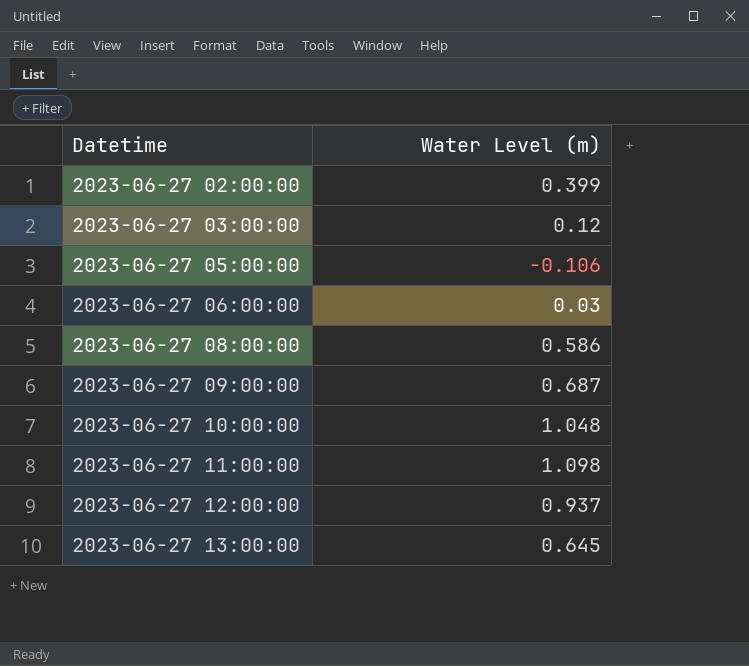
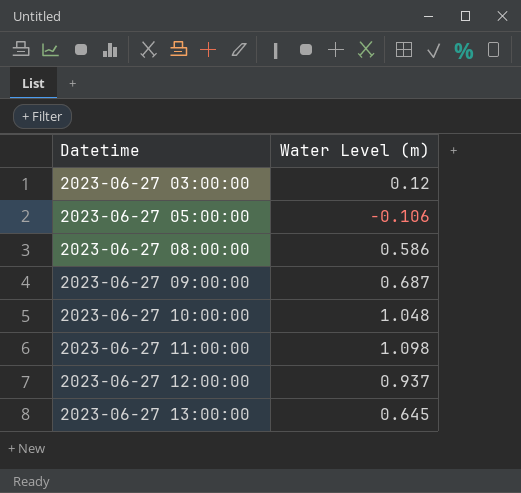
row 2023-06-27 02:00:00: 0.399 -> none
row 2023-06-27 06:00:00: 0.03 -> none

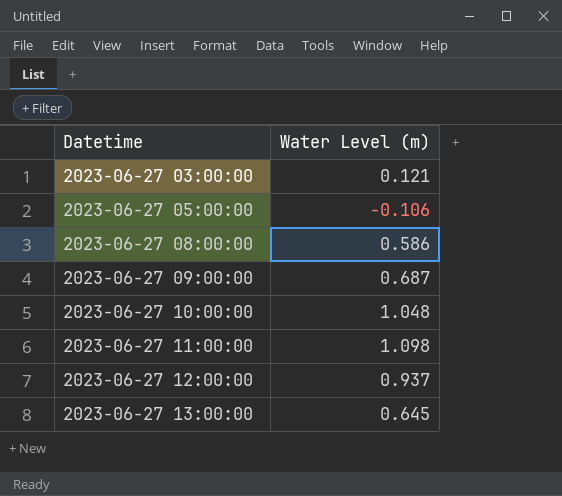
2023-06-27 03:00:00 | Water Level (m): 0.12 -> 0.121

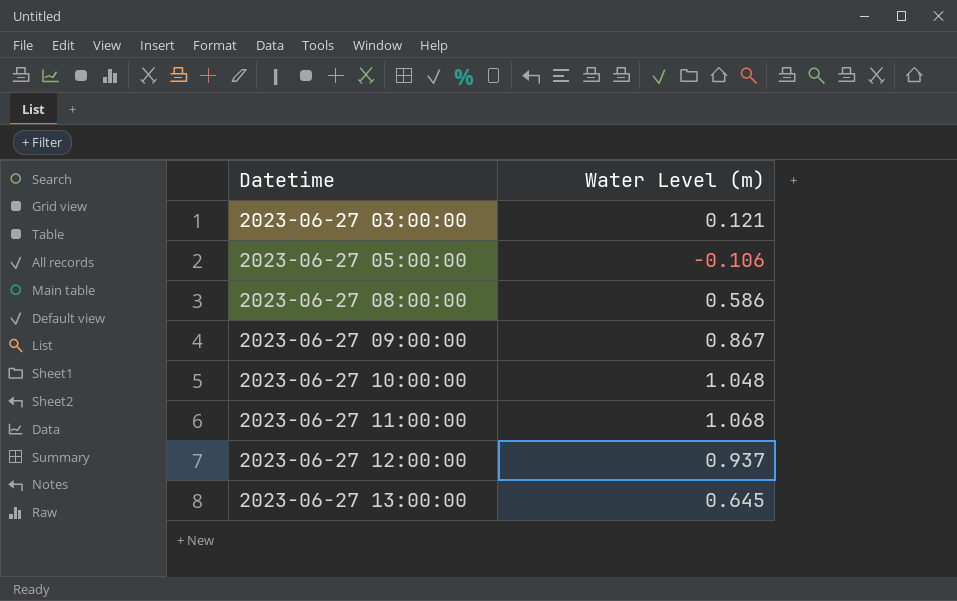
2023-06-27 09:00:00 | Water Level (m): 0.687 -> 0.867
2023-06-27 11:00:00 | Water Level (m): 1.098 -> 1.068

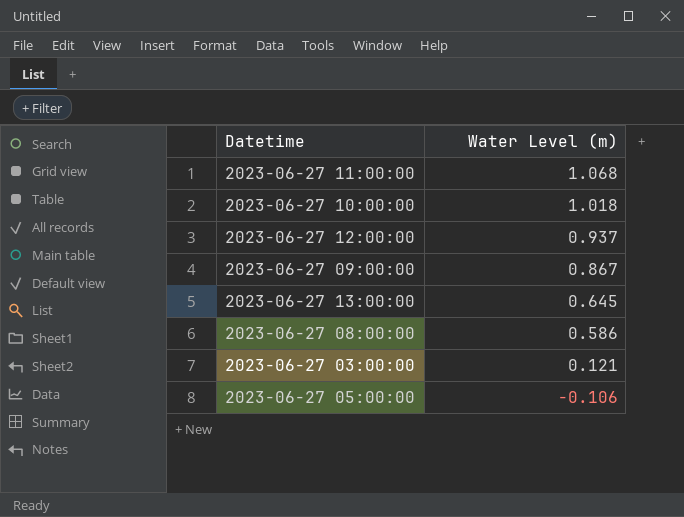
row order: Datetime ascending -> Water Level (m) descending
2023-06-27 10:00:00 | Water Level (m): 1.048 -> 1.018

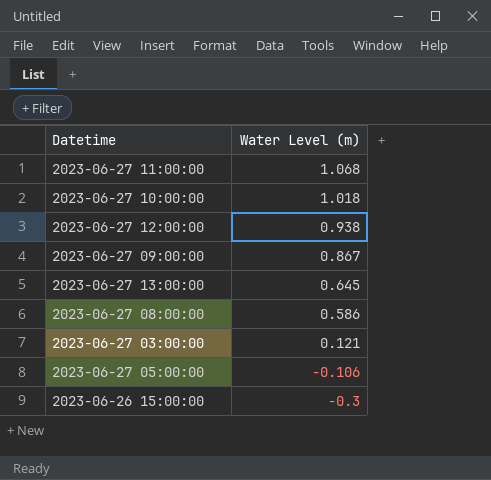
2023-06-27 12:00:00 | Water Level (m): 0.937 -> 0.938
row 2023-06-26 15:00:00: none -> -0.3

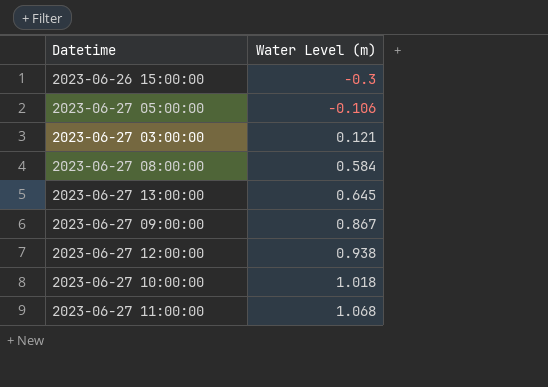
row order: Water Level (m) descending -> Water Level (m) ascending
2023-06-27 08:00:00 | Water Level (m): 0.586 -> 0.584

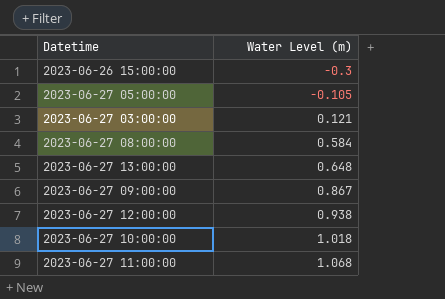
2023-06-27 05:00:00 | Water Level (m): -0.106 -> -0.105
2023-06-27 13:00:00 | Water Level (m): 0.645 -> 0.648

